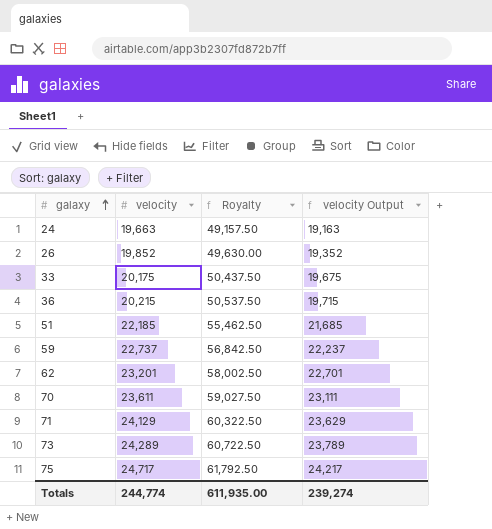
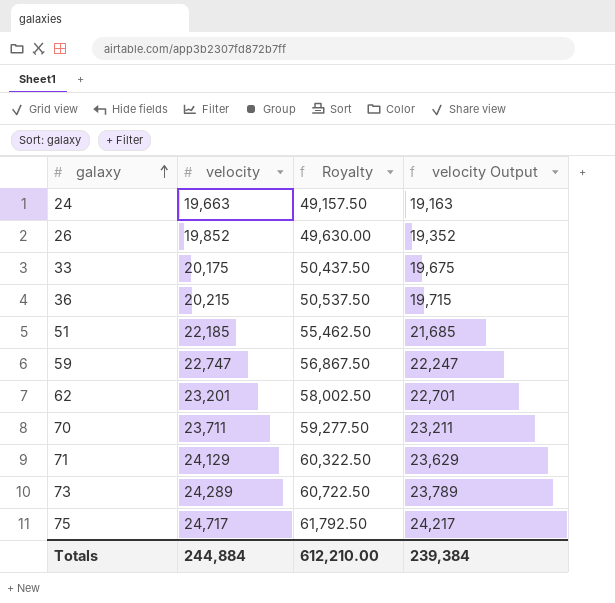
59 | velocity: 22,737 -> 22,747
59 | Royalty: 56,842.50 -> 56,867.50
59 | velocity Output: 22,237 -> 22,247
70 | velocity: 23,611 -> 23,711
70 | Royalty: 59,027.50 -> 59,277.50
70 | velocity Output: 23,111 -> 23,211
Totals | velocity: 244,774 -> 244,884
Totals | Royalty: 611,935.00 -> 612,210.00
Totals | velocity Output: 239,274 -> 239,384

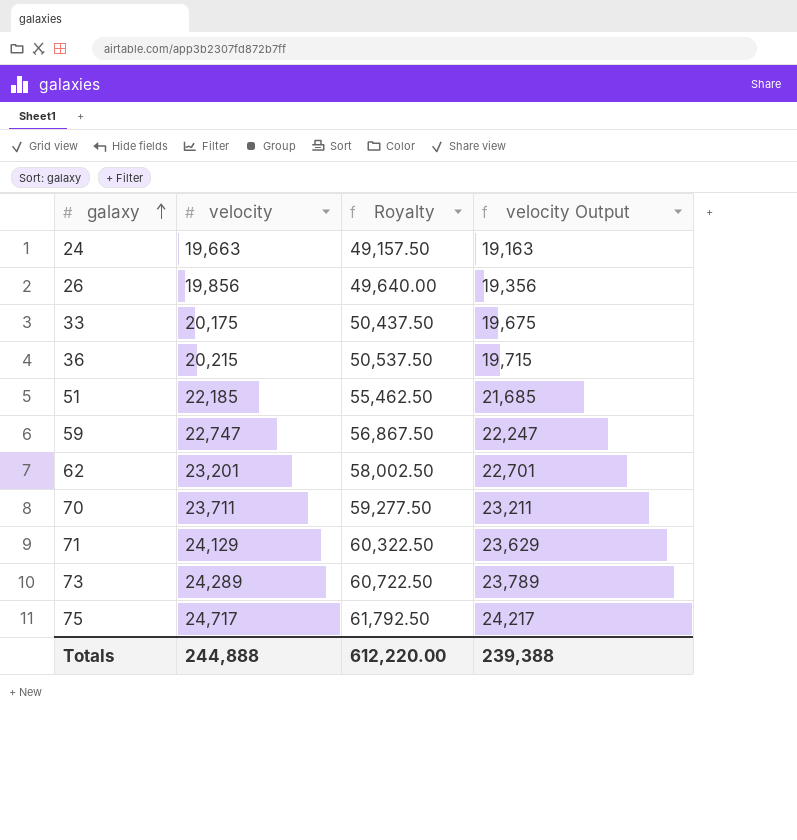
26 | velocity: 19,852 -> 19,856
26 | Royalty: 49,630.00 -> 49,640.00
26 | velocity Output: 19,352 -> 19,356
Totals | velocity: 244,884 -> 244,888
Totals | Royalty: 612,210.00 -> 612,220.00
Totals | velocity Output: 239,384 -> 239,388

